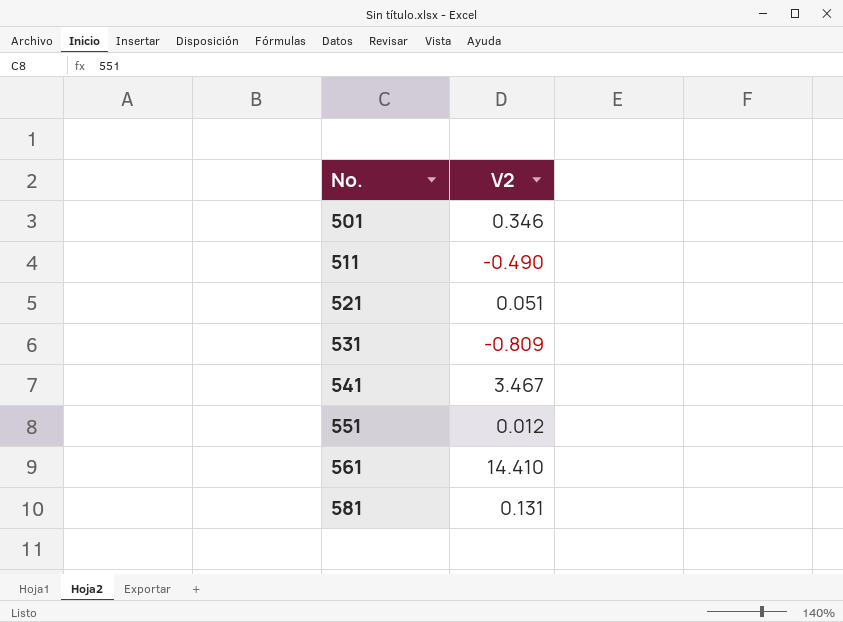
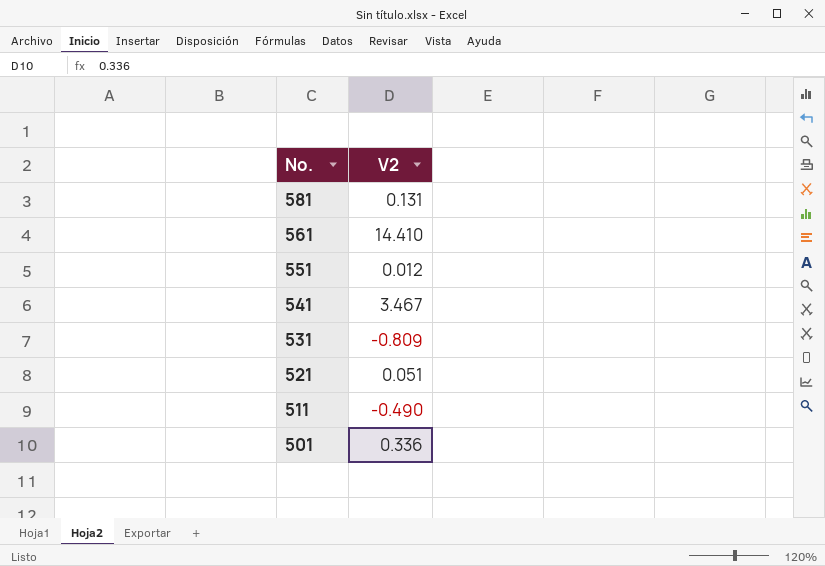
row order: No. ascending -> No. descending
501 | V2: 0.346 -> 0.336

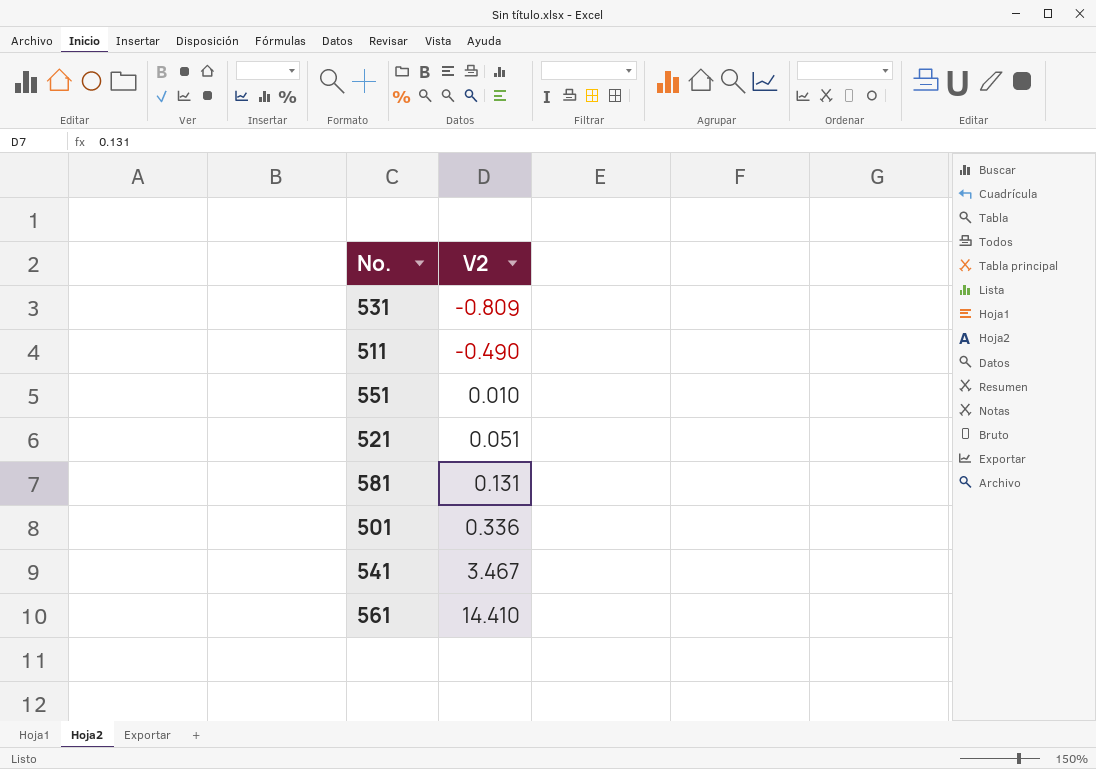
row order: No. descending -> V2 ascending
551 | V2: 0.012 -> 0.010

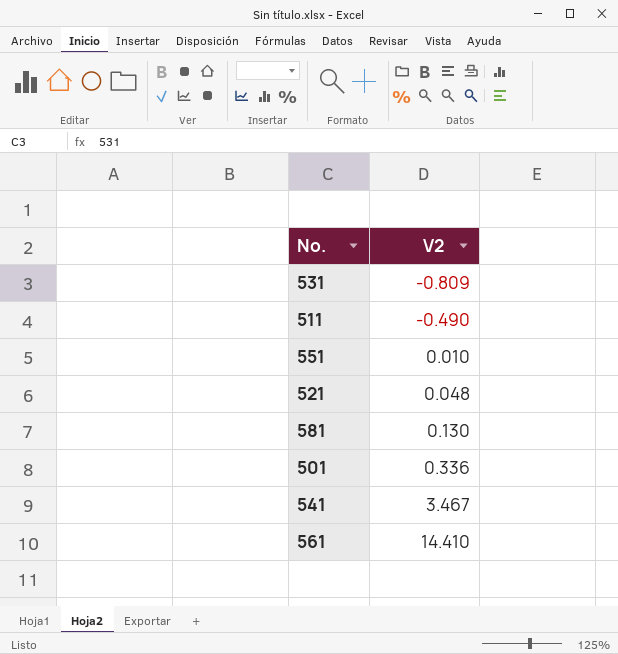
521 | V2: 0.051 -> 0.048
581 | V2: 0.131 -> 0.130

